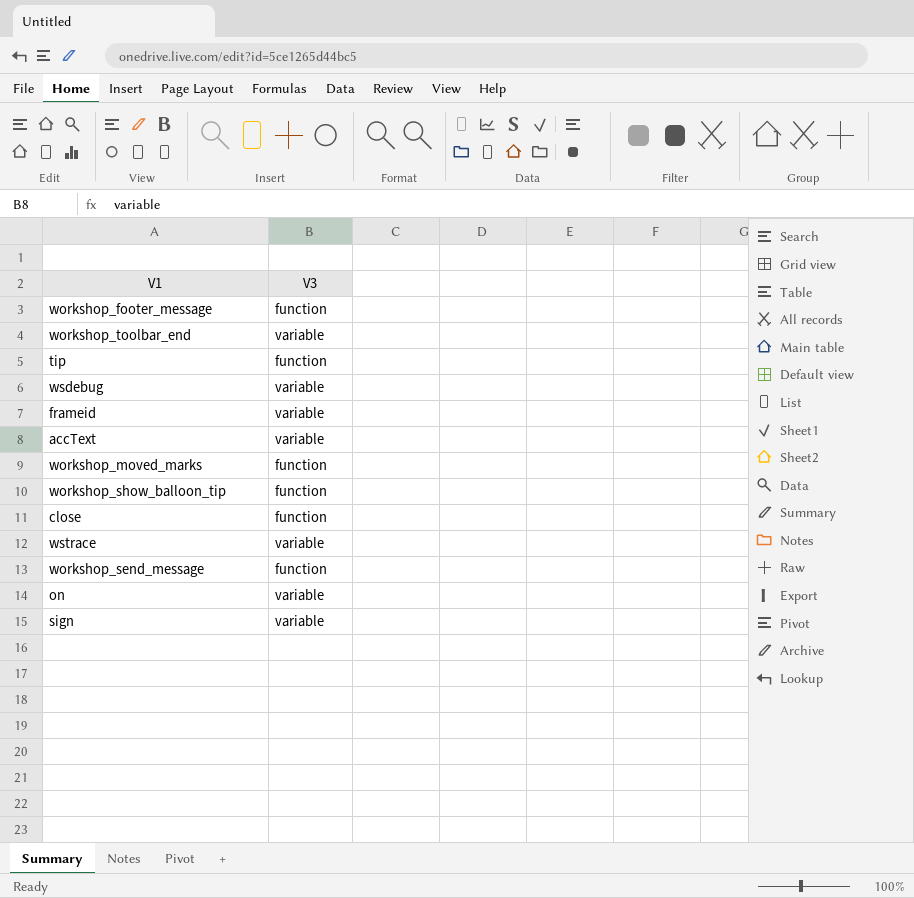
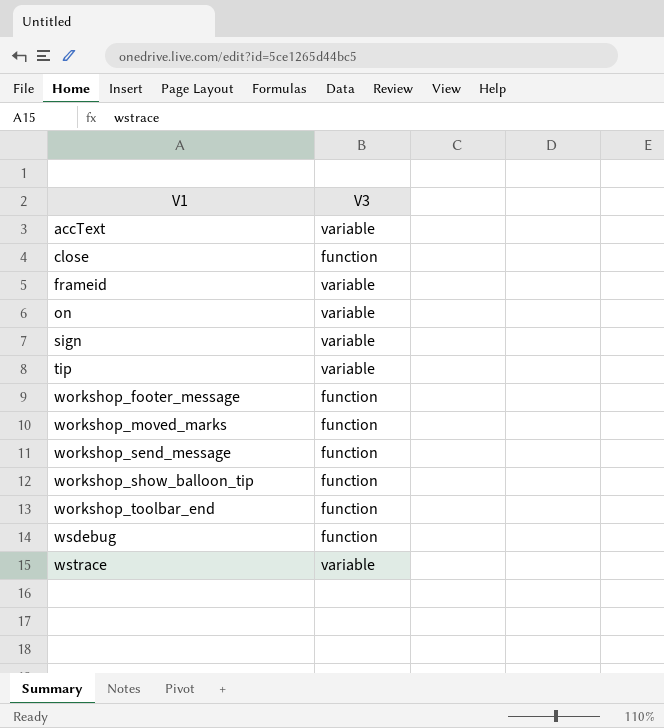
row order: none -> V1 ascending
tip | V3: function -> variable
workshop_toolbar_end | V3: variable -> function
wsdebug | V3: variable -> function

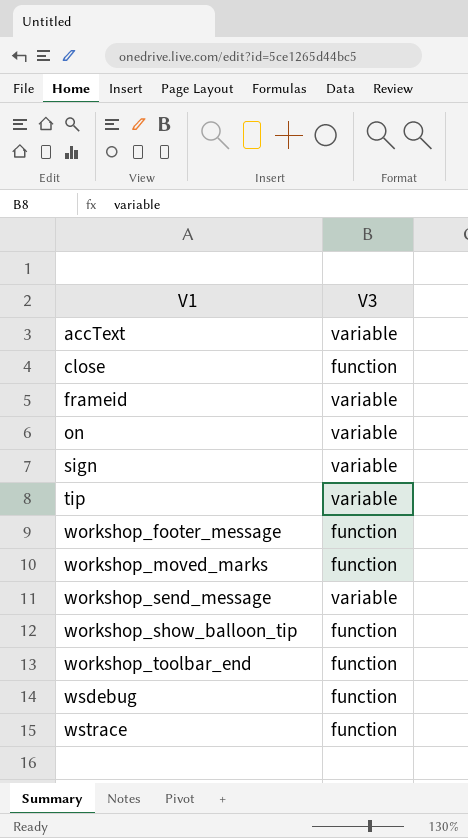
workshop_send_message | V3: function -> variable
wstrace | V3: variable -> function

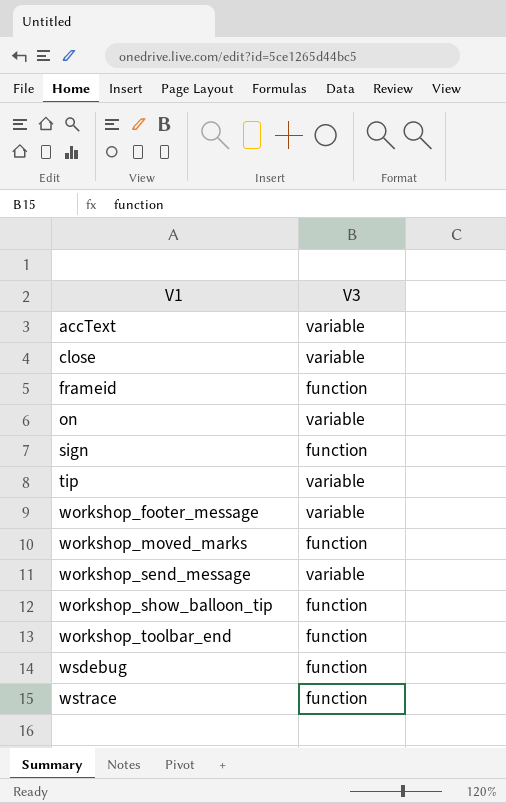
close | V3: function -> variable
frameid | V3: variable -> function
sign | V3: variable -> function
workshop_footer_message | V3: function -> variable

